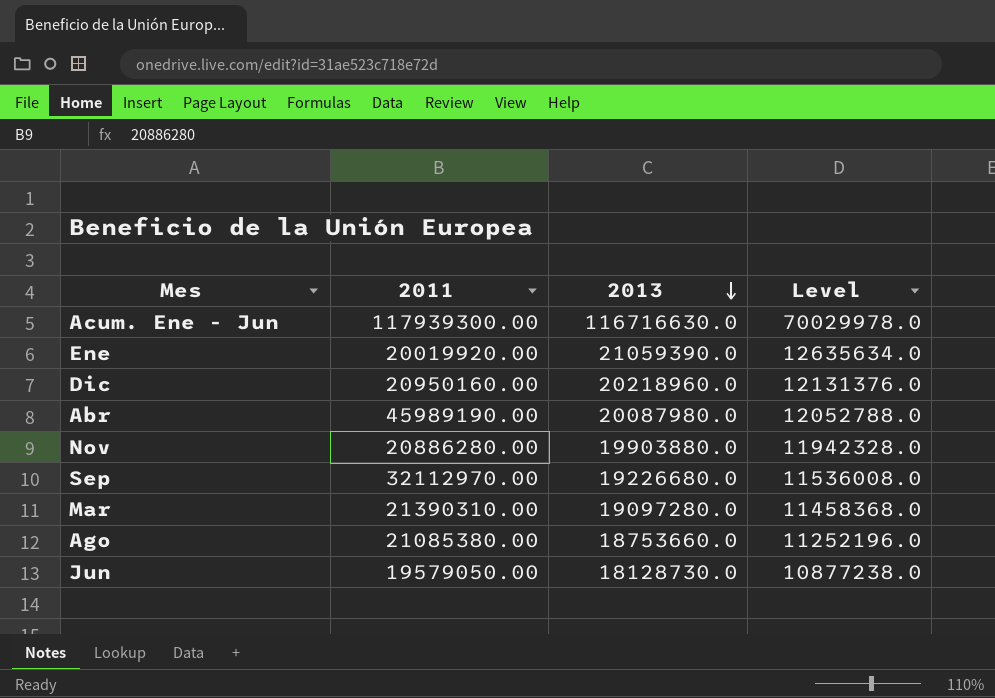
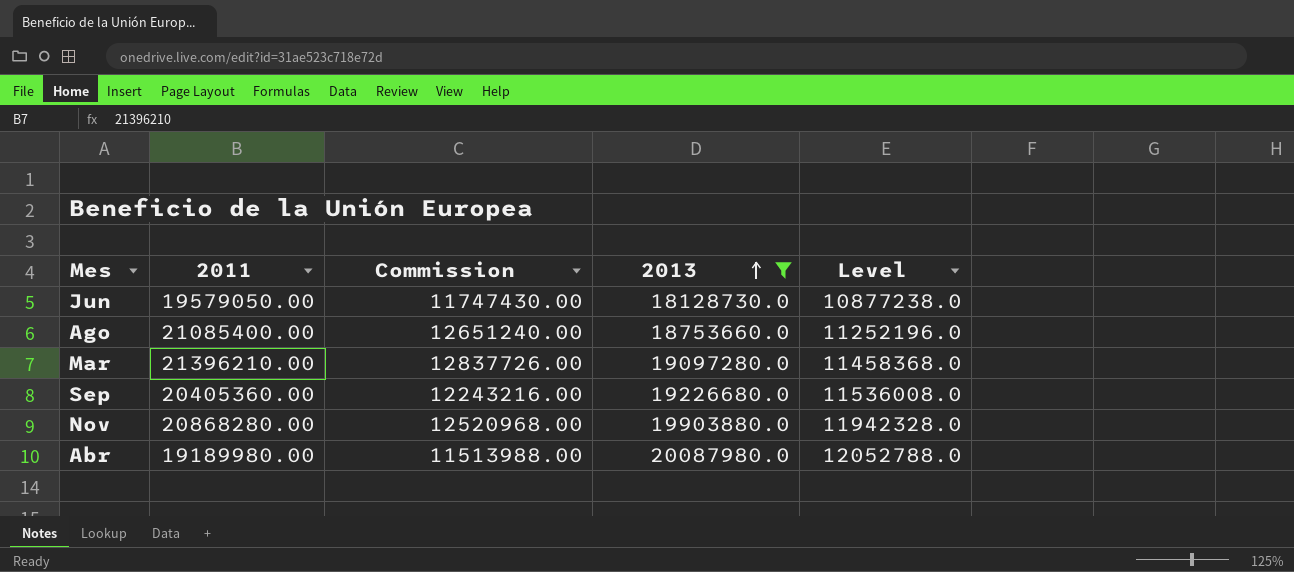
filter: none -> 2013 <= 20087980.0
row order: 2013 descending -> 2013 ascending
column Commission | formula: none -> [2011] * 0.6
Ago | 2011: 21085380.00 -> 21085400.00
Mar | 2011: 21390310.00 -> 21396210.00
Sep | 2011: 32112970.00 -> 20405360.00
Nov | 2011: 20886280.00 -> 20868280.00
Abr | 2011: 45989190.00 -> 19189980.00

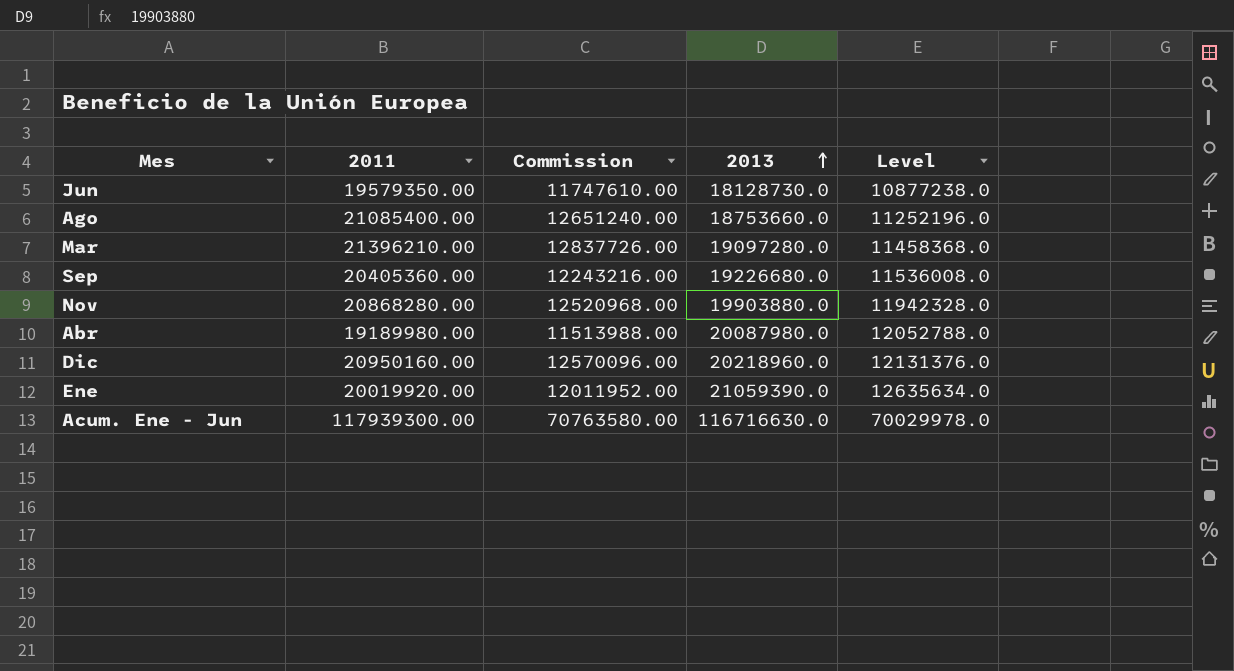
filter: 2013 <= 20087980.0 -> none
Jun | 2011: 19579050.00 -> 19579350.00
Jun | Commission: 11747430.00 -> 11747610.00

